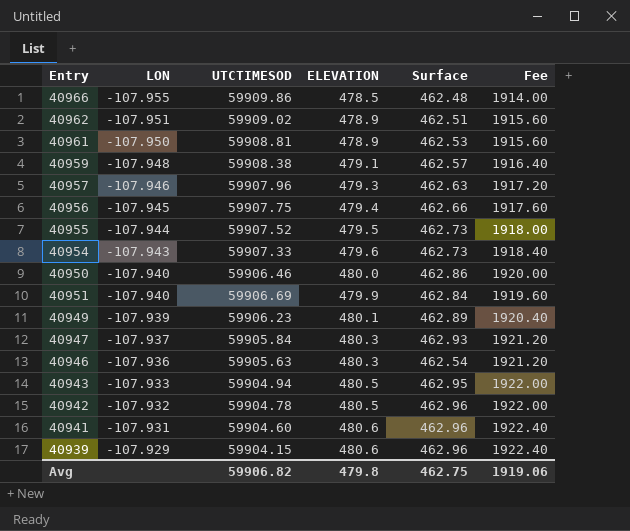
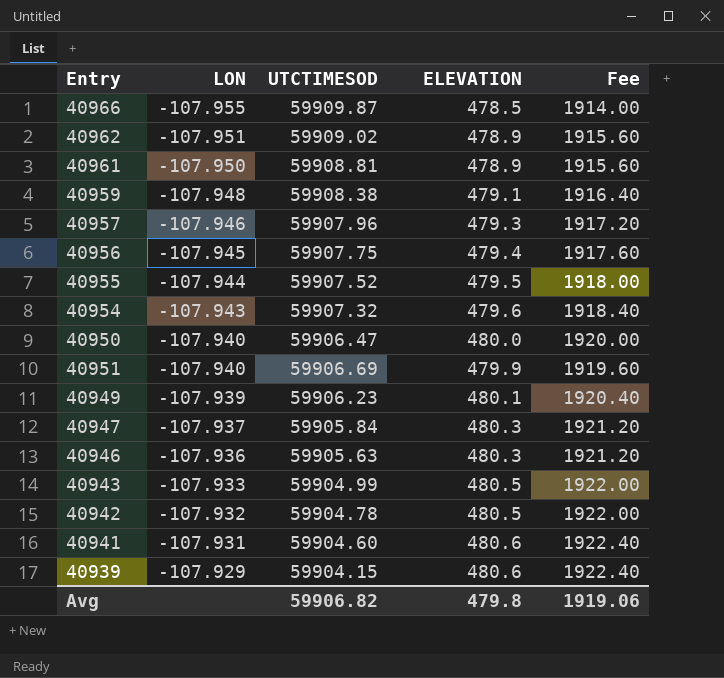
column Surface | position: 5 -> none
40966 | UTCTIMESOD: 59909.86 -> 59909.87
40954 | UTCTIMESOD: 59907.33 -> 59907.32
40950 | UTCTIMESOD: 59906.46 -> 59906.47
40943 | UTCTIMESOD: 59904.94 -> 59904.99

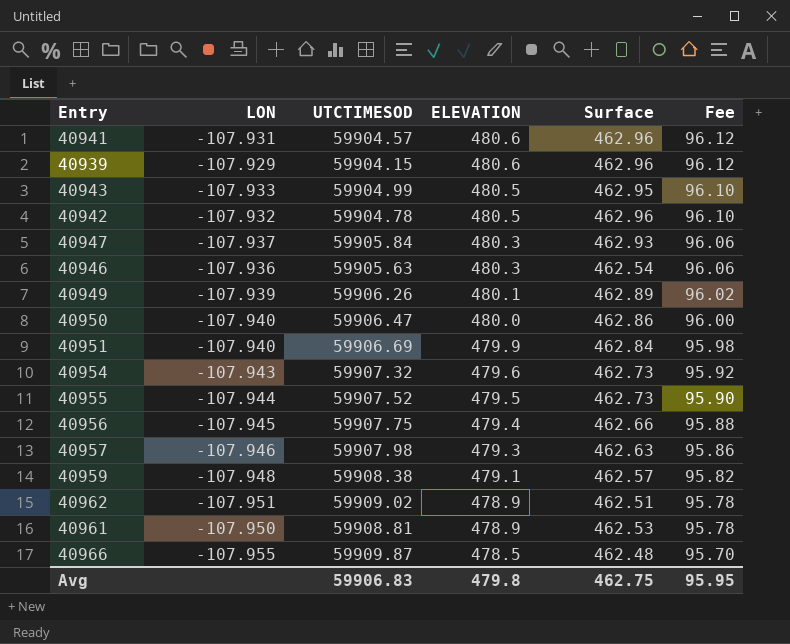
row order: LON ascending -> ELEVATION descending
column Surface | position: none -> 5
column Fee | formula: [ELEVATION] * 4 -> [ELEVATION] * 0.2
40941 | UTCTIMESOD: 59904.60 -> 59904.57
40949 | UTCTIMESOD: 59906.23 -> 59906.26
40957 | UTCTIMESOD: 59907.96 -> 59907.98
Avg | UTCTIMESOD: 59906.82 -> 59906.83
Avg | Fee: 1919.06 -> 95.95

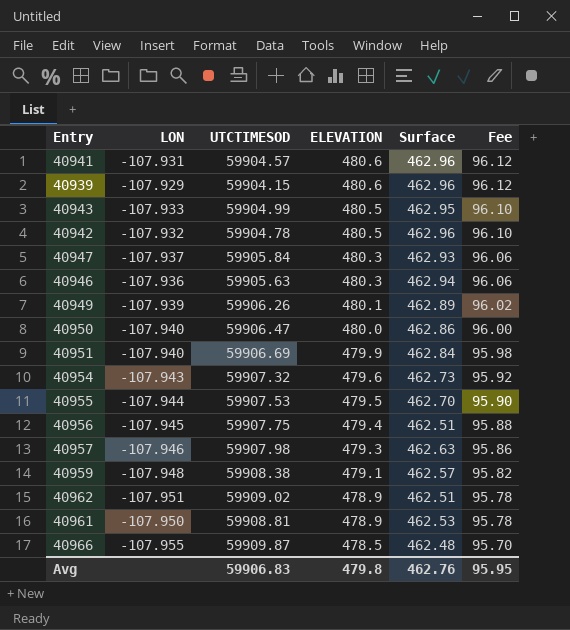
40946 | Surface: 462.54 -> 462.94
40955 | UTCTIMESOD: 59907.52 -> 59907.53
40955 | Surface: 462.73 -> 462.70
40956 | Surface: 462.66 -> 462.51
Avg | Surface: 462.75 -> 462.76

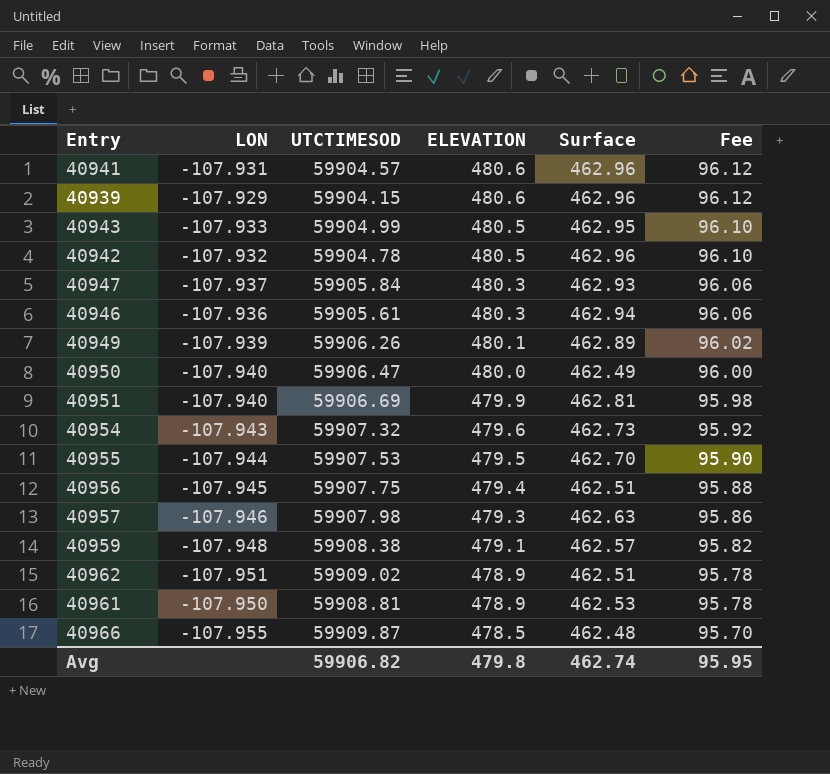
40946 | UTCTIMESOD: 59905.63 -> 59905.61
40950 | Surface: 462.86 -> 462.49
40951 | Surface: 462.84 -> 462.81
Avg | UTCTIMESOD: 59906.83 -> 59906.82
Avg | Surface: 462.76 -> 462.74

